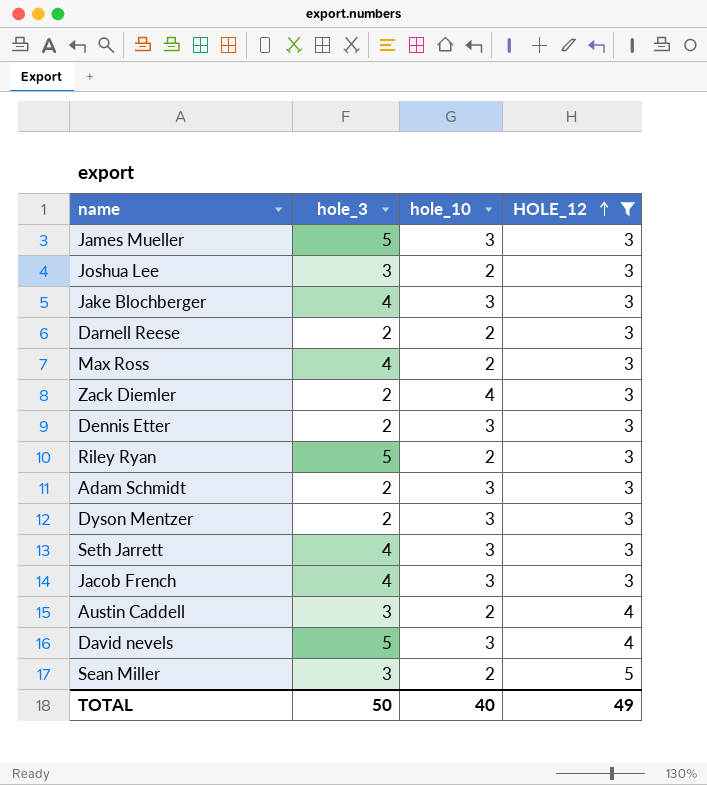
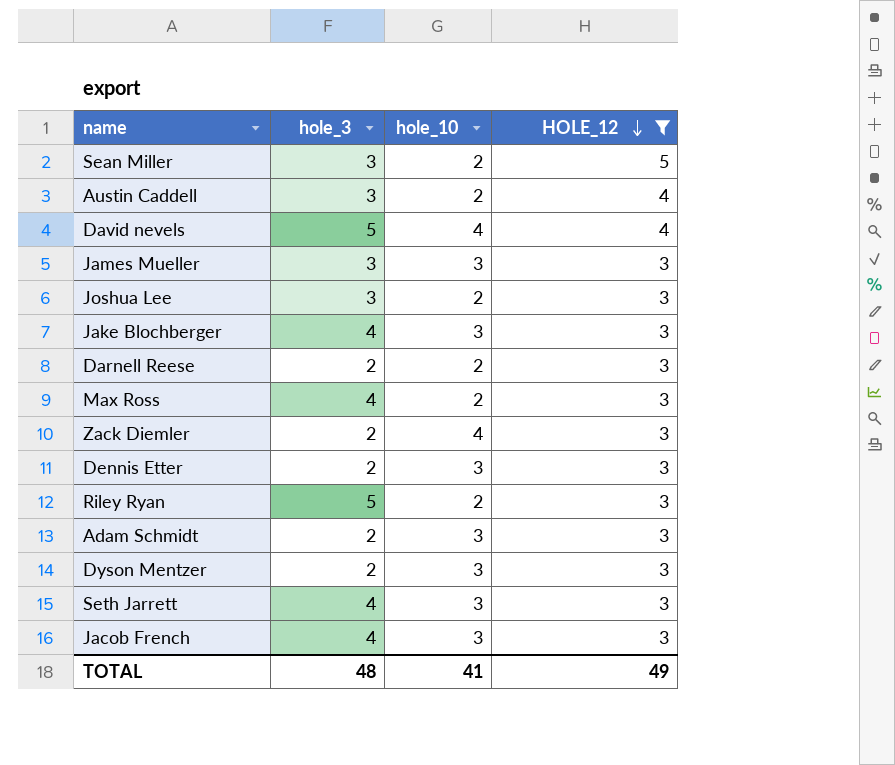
row order: HOLE_12 ascending -> HOLE_12 descending
David nevels | hole_10: 3 -> 4
James Mueller | hole_3: 5 -> 3
TOTAL | hole_3: 50 -> 48
TOTAL | hole_10: 40 -> 41

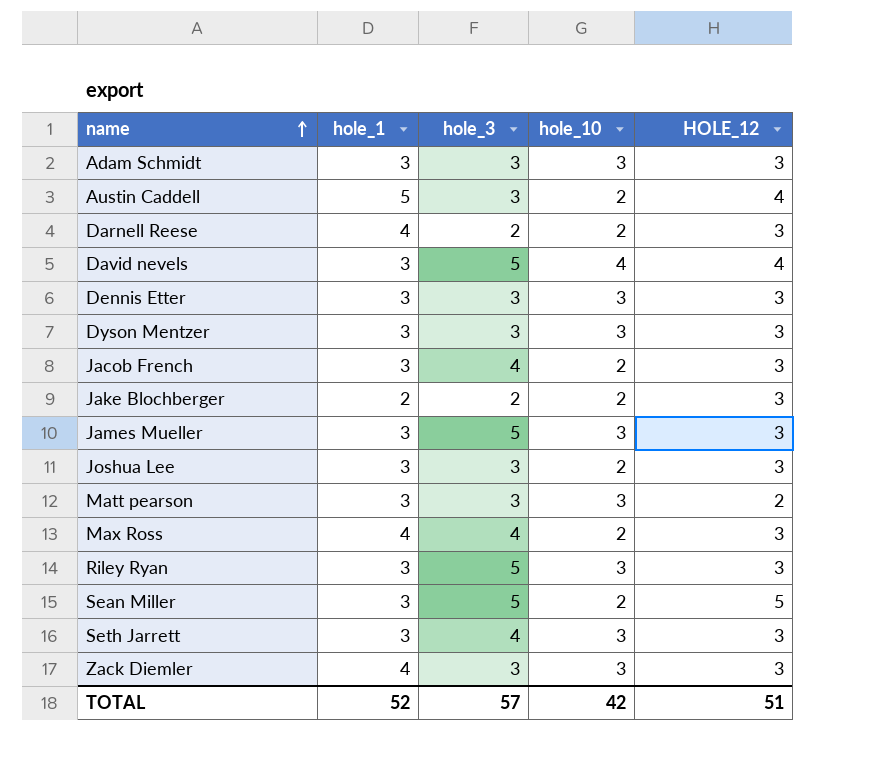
filter: HOLE_12 != 2 -> none
row order: HOLE_12 descending -> name ascending
column hole_1 | position: none -> 2
Adam Schmidt | hole_3: 2 -> 3
Dennis Etter | hole_3: 2 -> 3
Dyson Mentzer | hole_3: 2 -> 3
Jacob French | hole_10: 3 -> 2
Jake Blochberger | hole_3: 4 -> 2
Jake Blochberger | hole_10: 3 -> 2
James Mueller | hole_3: 3 -> 5
Riley Ryan | hole_10: 2 -> 3
Sean Miller | hole_3: 3 -> 5
Zack Diemler | hole_3: 2 -> 3
Zack Diemler | hole_10: 4 -> 3
TOTAL | hole_3: 48 -> 57
TOTAL | hole_10: 41 -> 42
TOTAL | HOLE_12: 49 -> 51

